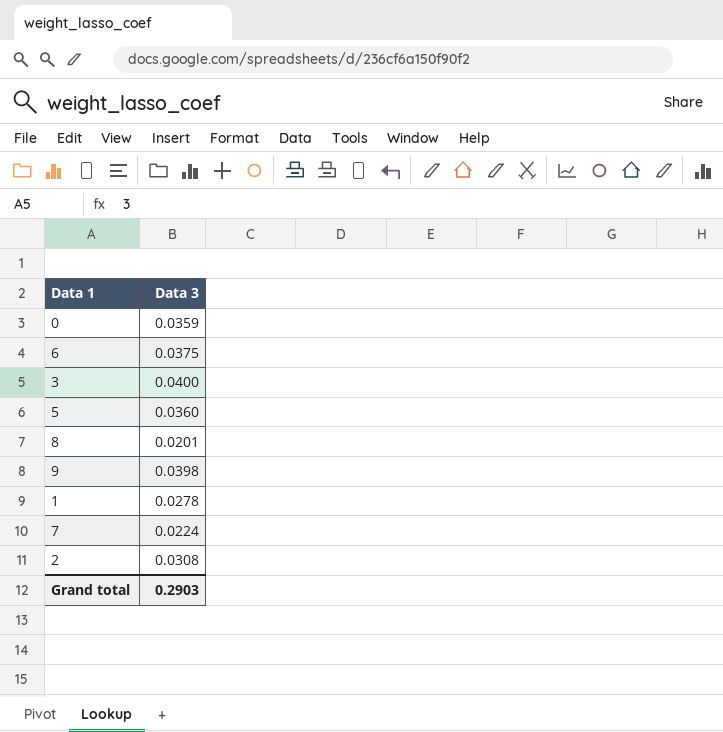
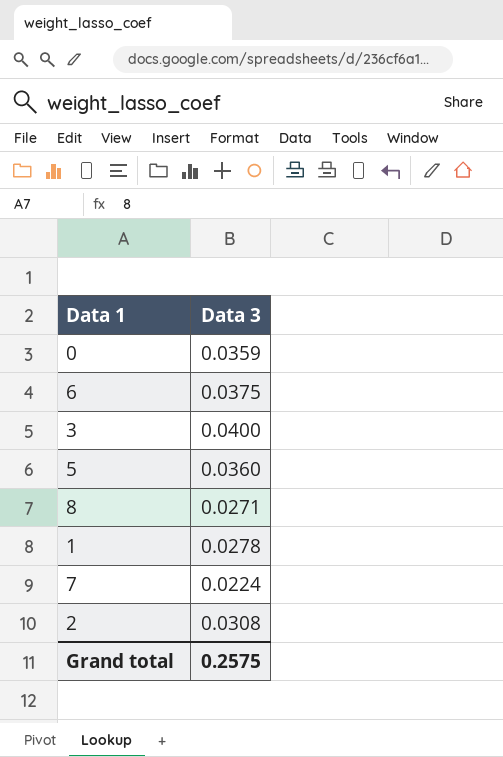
row 9: 0.0398 -> none
8 | Data 3: 0.0201 -> 0.0271
Grand total | Data 3: 0.2903 -> 0.2575

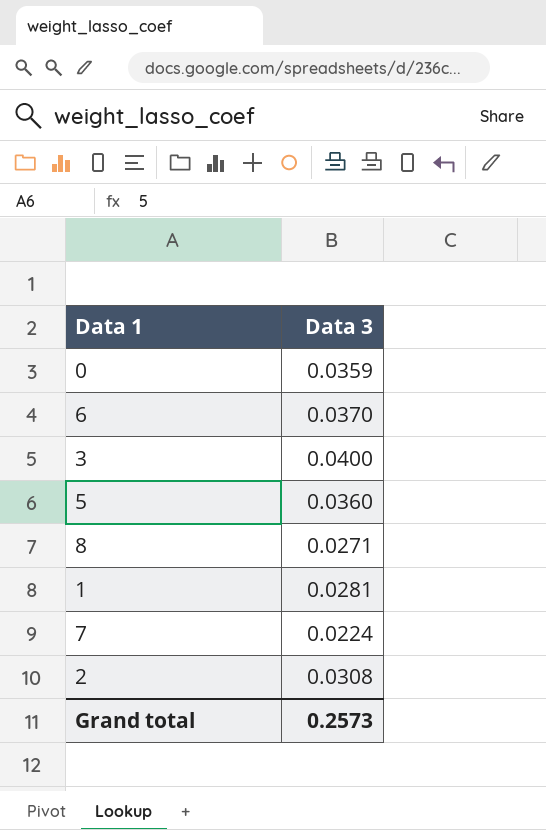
6 | Data 3: 0.0375 -> 0.0370
1 | Data 3: 0.0278 -> 0.0281
Grand total | Data 3: 0.2575 -> 0.2573

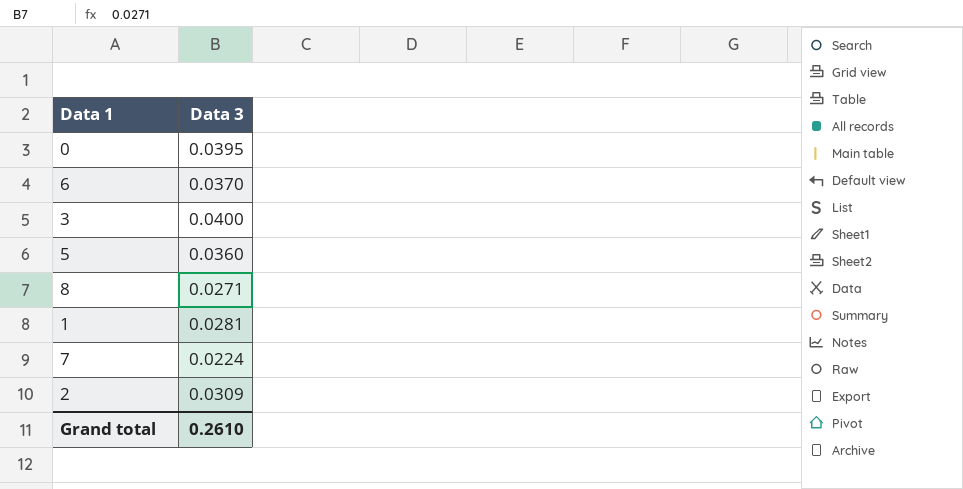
0 | Data 3: 0.0359 -> 0.0395
2 | Data 3: 0.0308 -> 0.0309
Grand total | Data 3: 0.2573 -> 0.2610

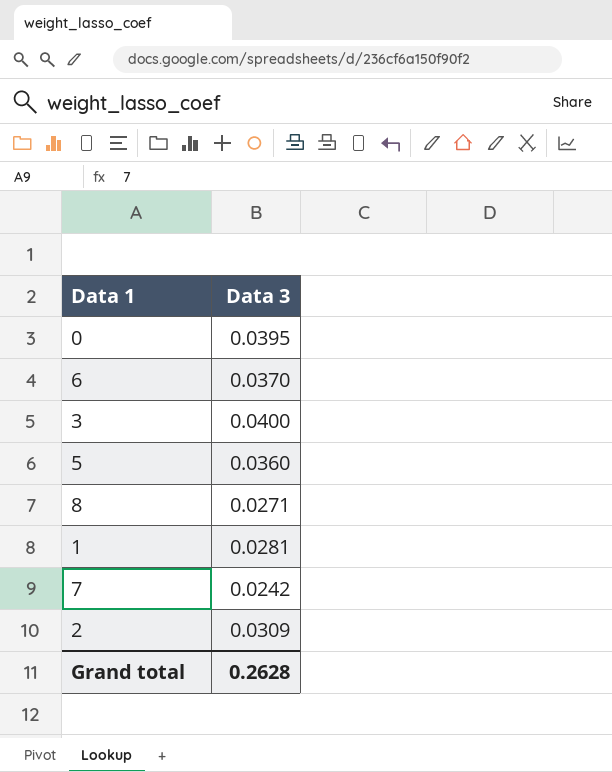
7 | Data 3: 0.0224 -> 0.0242
Grand total | Data 3: 0.2610 -> 0.2628

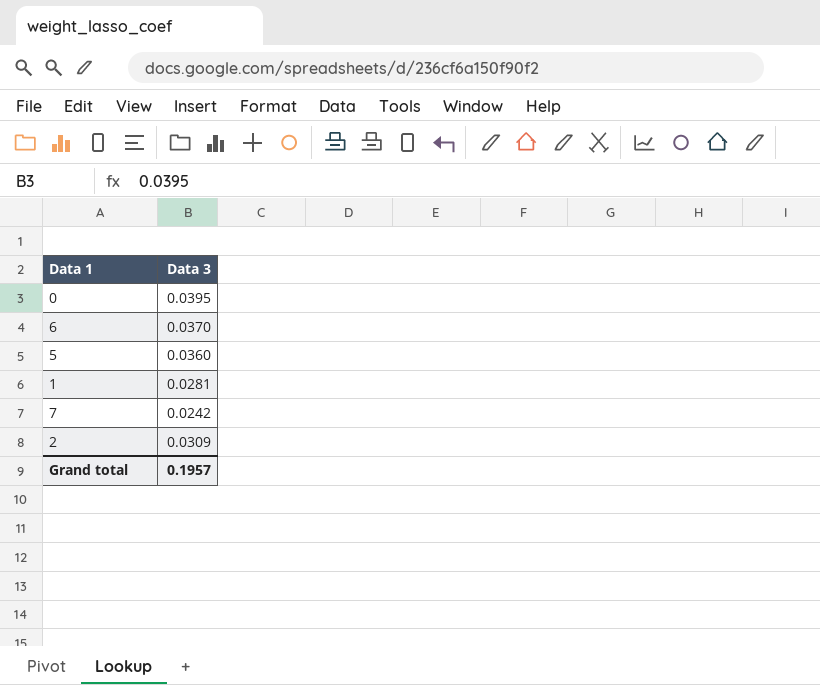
row 3: 0.0400 -> none
row 8: 0.0271 -> none
Grand total | Data 3: 0.2628 -> 0.1957

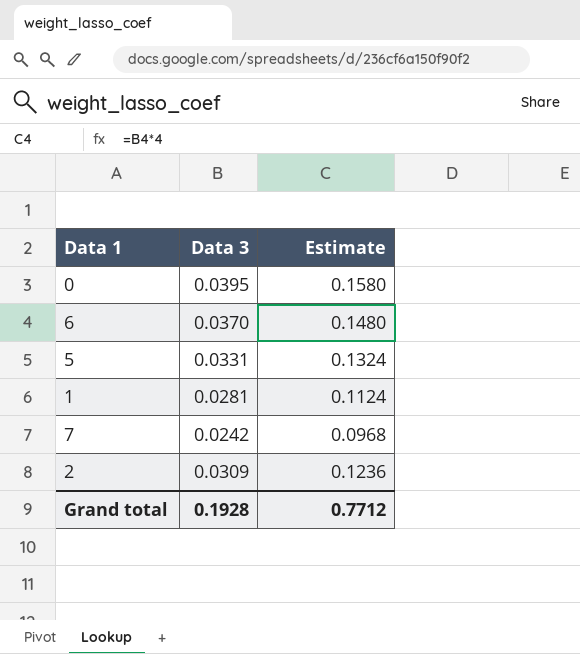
column Estimate | formula: none -> [Data 3] * 4
5 | Data 3: 0.0360 -> 0.0331
Grand total | Data 3: 0.1957 -> 0.1928

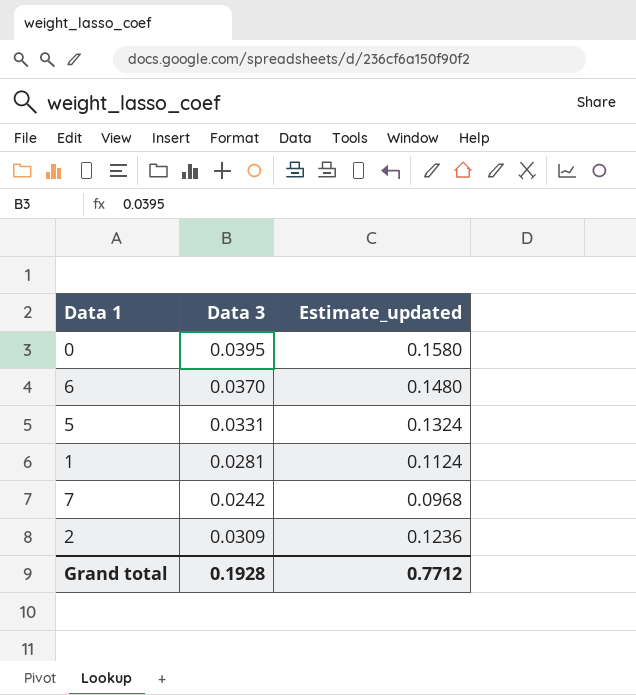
column name: Estimate -> Estimate_updated

